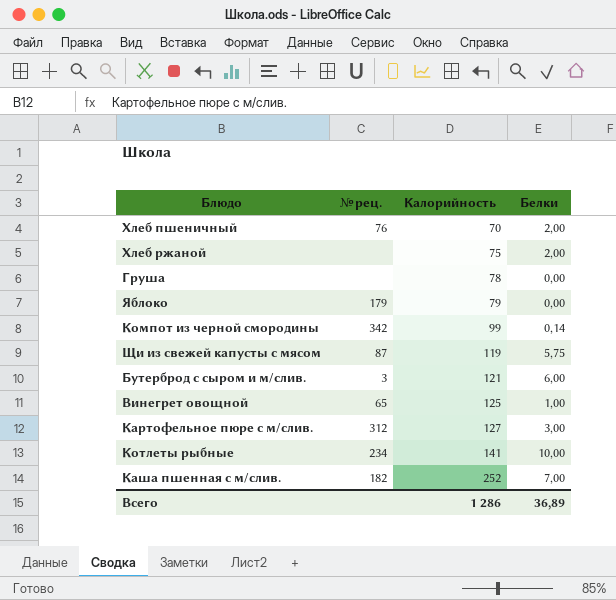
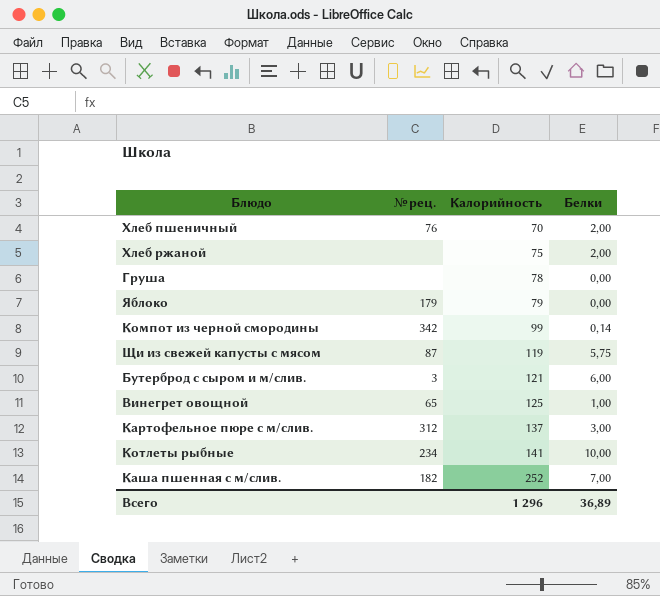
Картофельное пюре с м/слив. | Калорийность: 127 -> 137
Всего | Калорийность: 1 286 -> 1 296

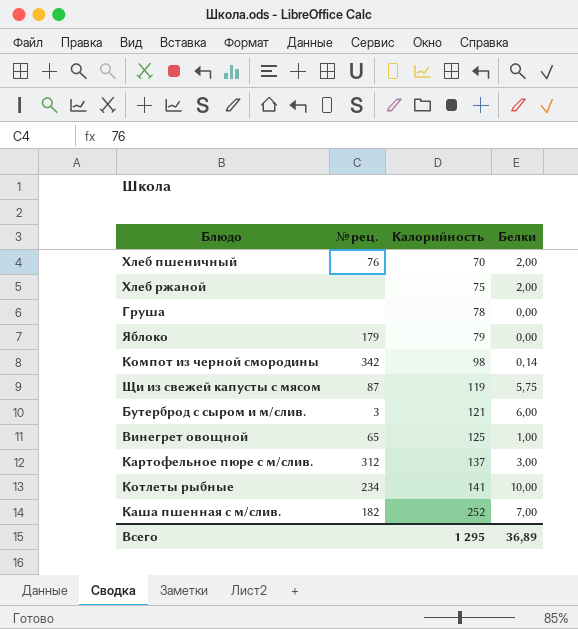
Компот из черной смородины | Калорийность: 99 -> 98
Всего | Калорийность: 1 296 -> 1 295

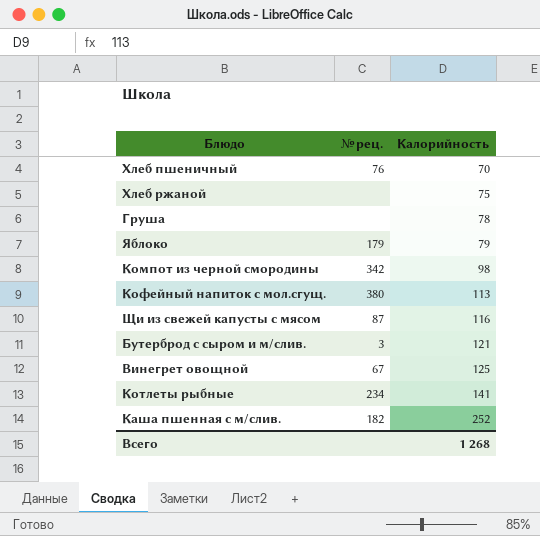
column Белки | position: 4 -> none
row Картофельное пюре с м/слив.: 312 | 137 | 3,00 -> none
row Кофейный напиток с мол.сгущ.: none -> 380 | 113
Щи из свежей капусты с мясом | Калорийность: 119 -> 116
Винегрет овощной | № рец.: 65 -> 67
Всего | Калорийность: 1 295 -> 1 268

